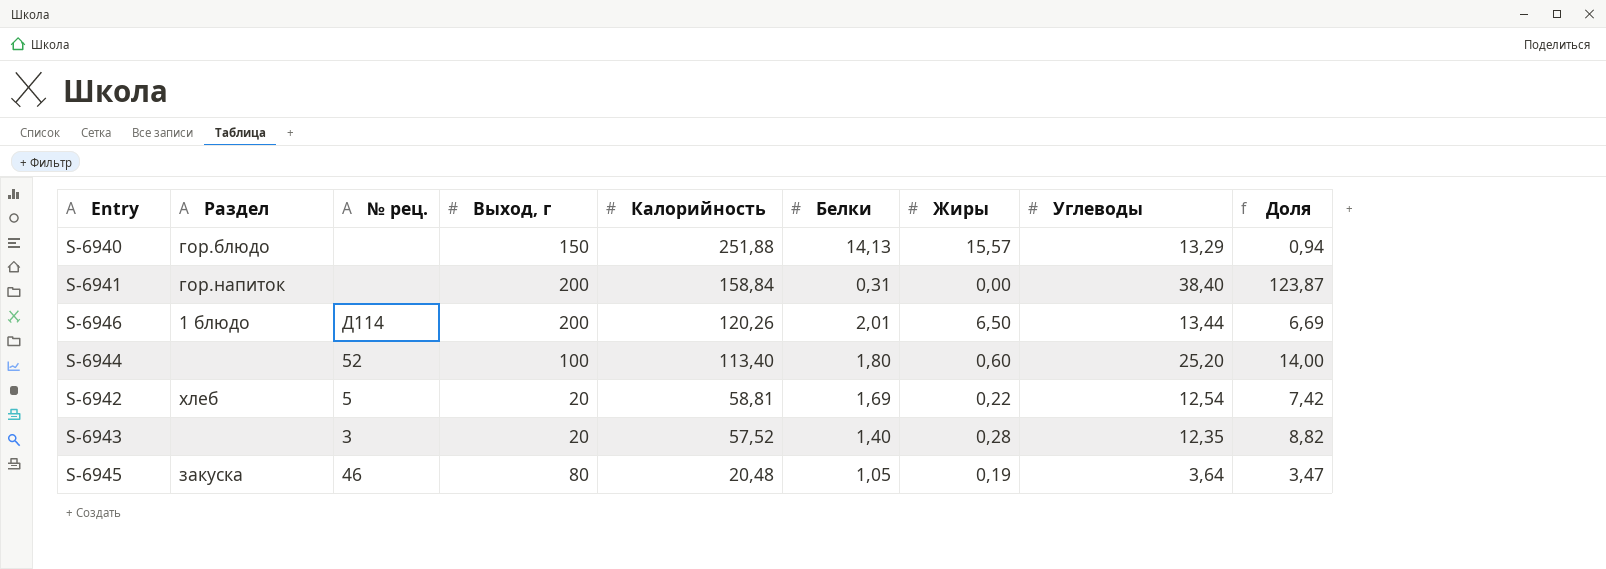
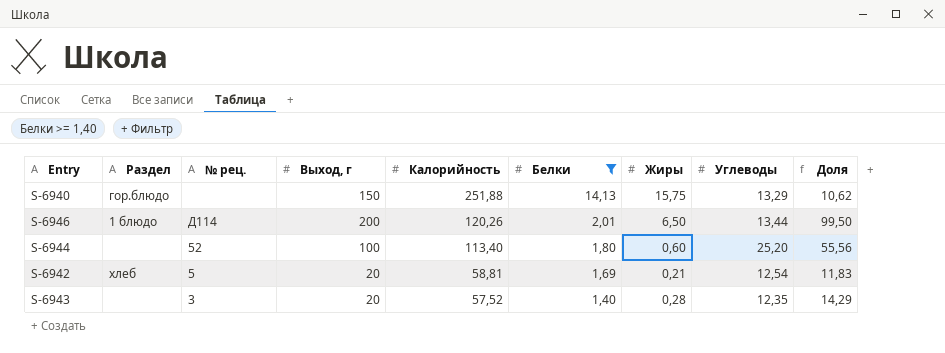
filter: none -> Белки >= 1,40
column Доля | formula: [Углеводы] / [Белки] -> [Выход, г] / [Белки]
S-6940 | Жиры: 15,57 -> 15,75
S-6942 | Жиры: 0,22 -> 0,21

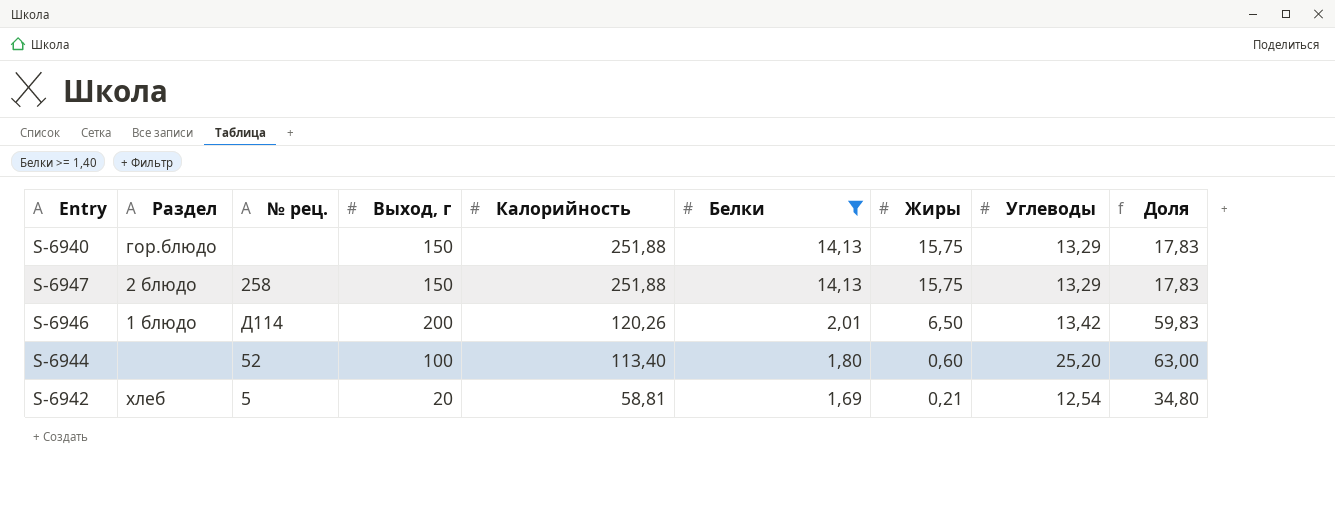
column Доля | formula: [Выход, г] / [Белки] -> [Калорийность] / [Белки]
row S-6943: none | 3 | 20 | 57,52 | 1,40 | 0,28 | 12,35 | 14,29 -> none
row S-6947: none -> 2 блюдо | 258 | 150 | 251,88 | 14,13 | 15,75 | 13,29 | 17,83
S-6946 | Углеводы: 13,44 -> 13,42

